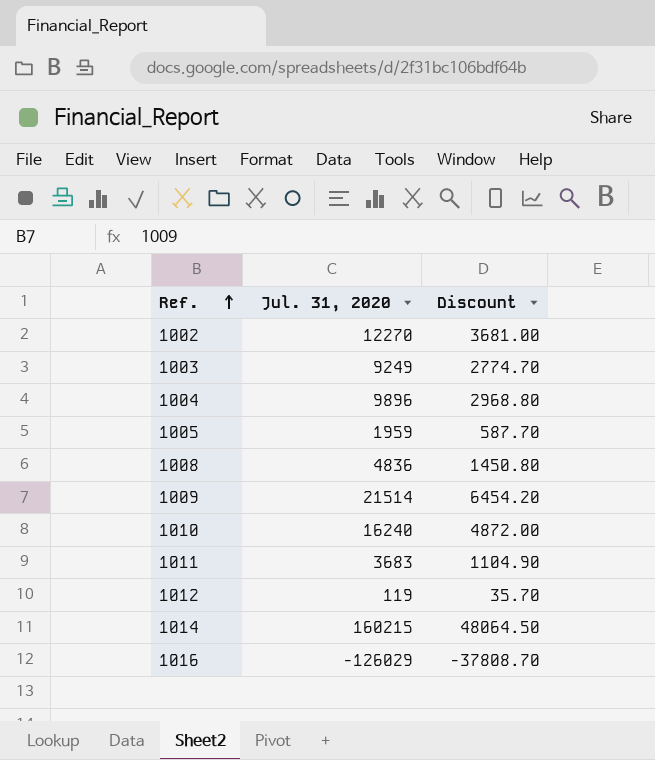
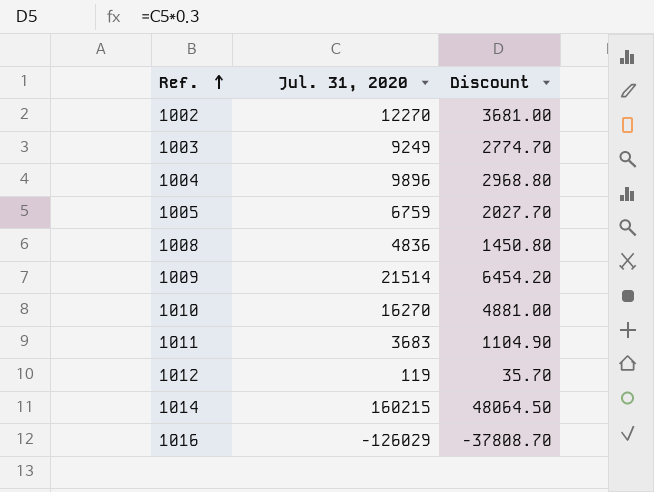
1005 | Jul. 31, 2020: 1959 -> 6759
1005 | Discount: 587.70 -> 2027.70
1010 | Jul. 31, 2020: 16240 -> 16270
1010 | Discount: 4872.00 -> 4881.00

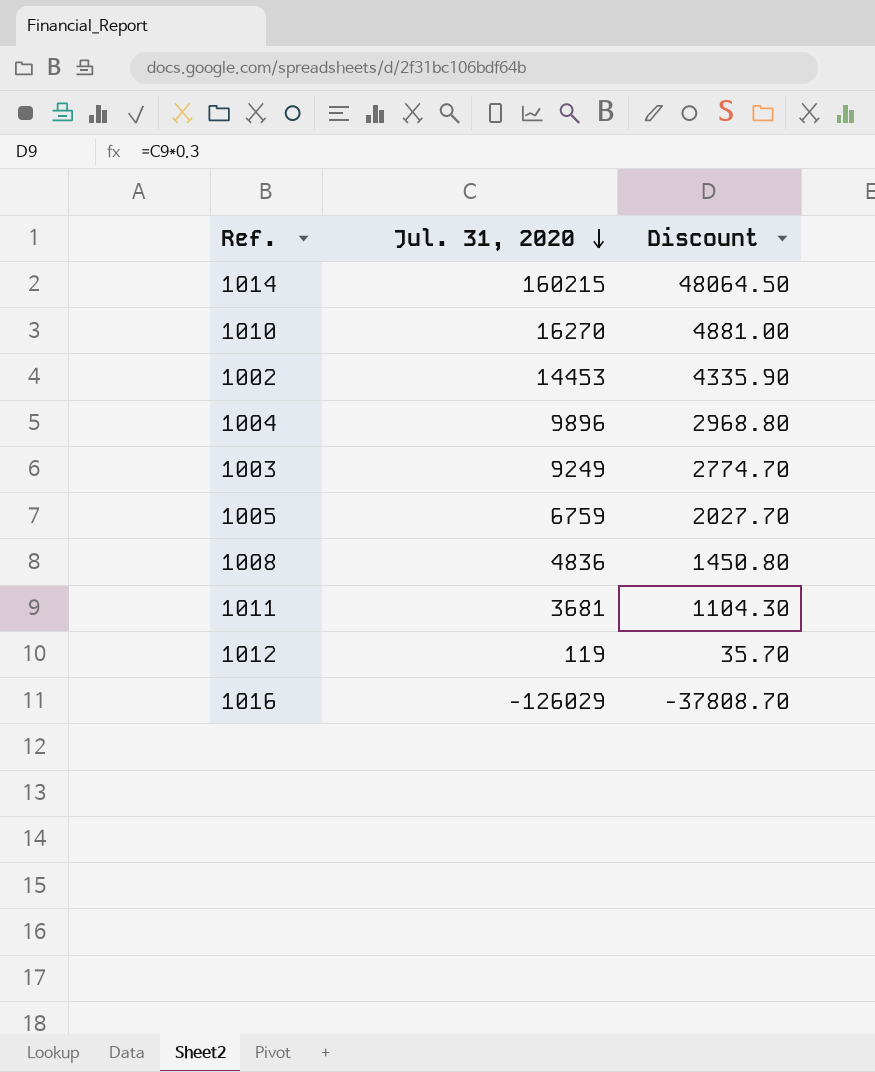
row order: Ref. ascending -> Jul. 31, 2020 descending
row 1009: 21514 | 6454.20 -> none
1002 | Jul. 31, 2020: 12270 -> 14453
1002 | Discount: 3681.00 -> 4335.90
1011 | Jul. 31, 2020: 3683 -> 3681
1011 | Discount: 1104.90 -> 1104.30

